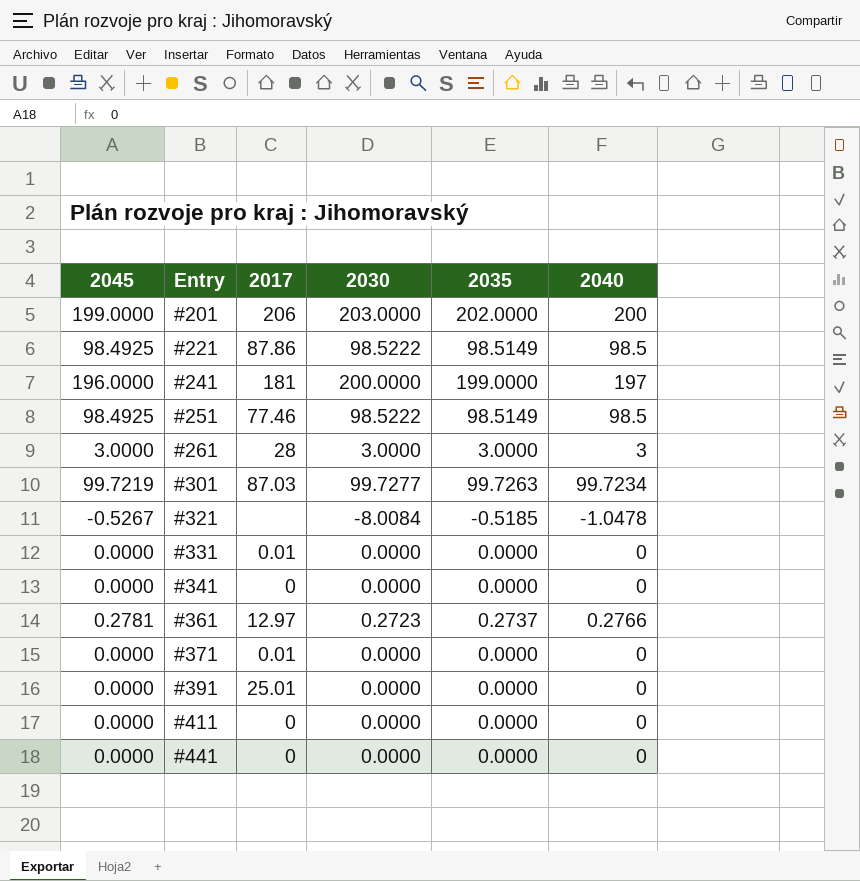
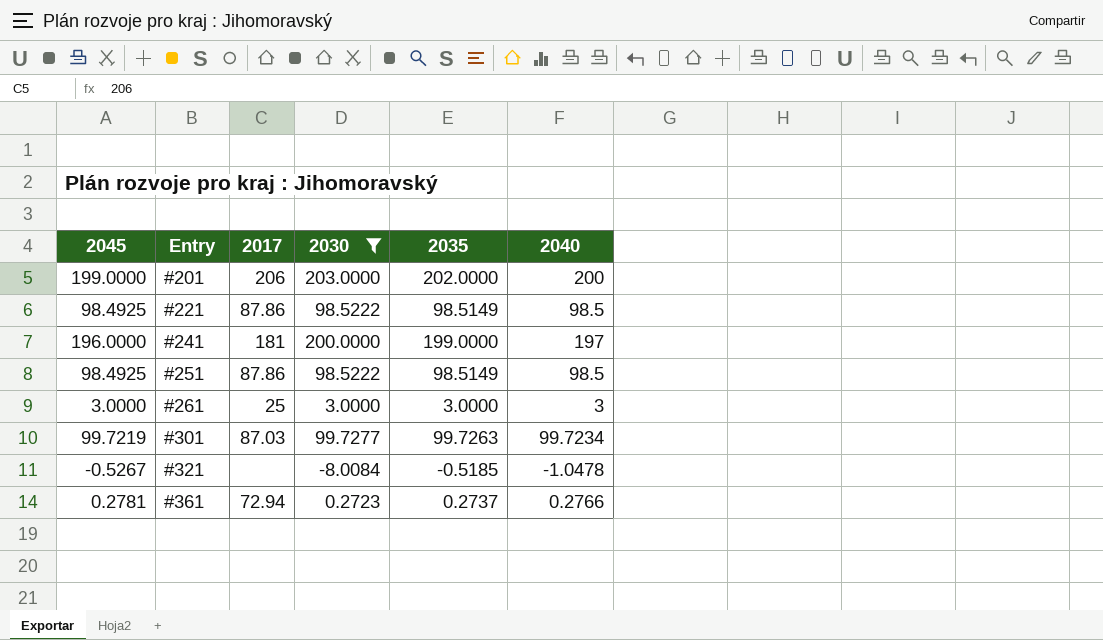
filter: none -> 2030 != 0.0000
#251 | 2017: 77.46 -> 87.86
#261 | 2017: 28 -> 25
#361 | 2017: 12.97 -> 72.94

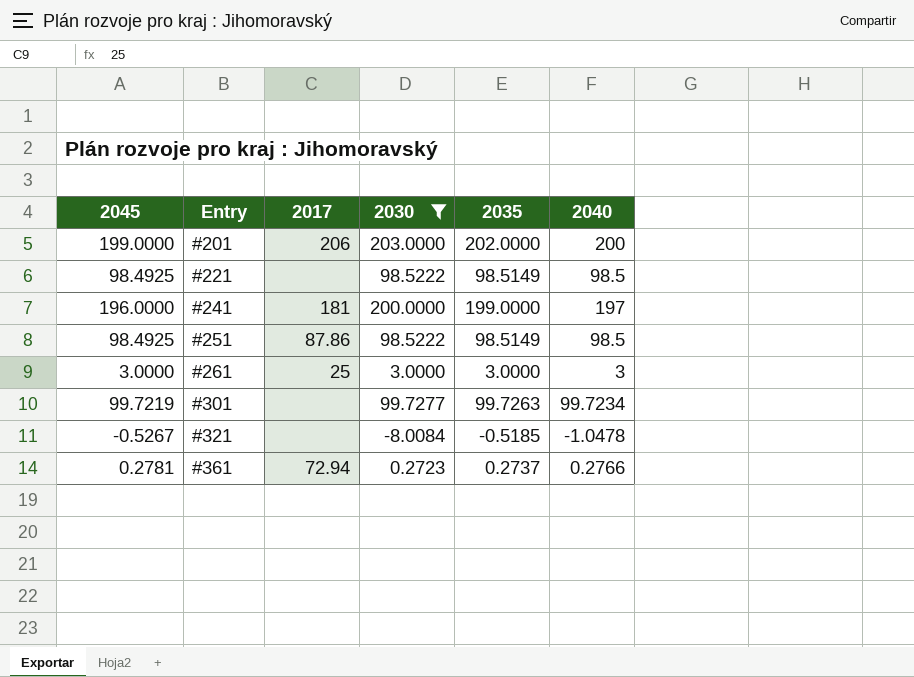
#221 | 2017: 87.86 -> none
#301 | 2017: 87.03 -> none

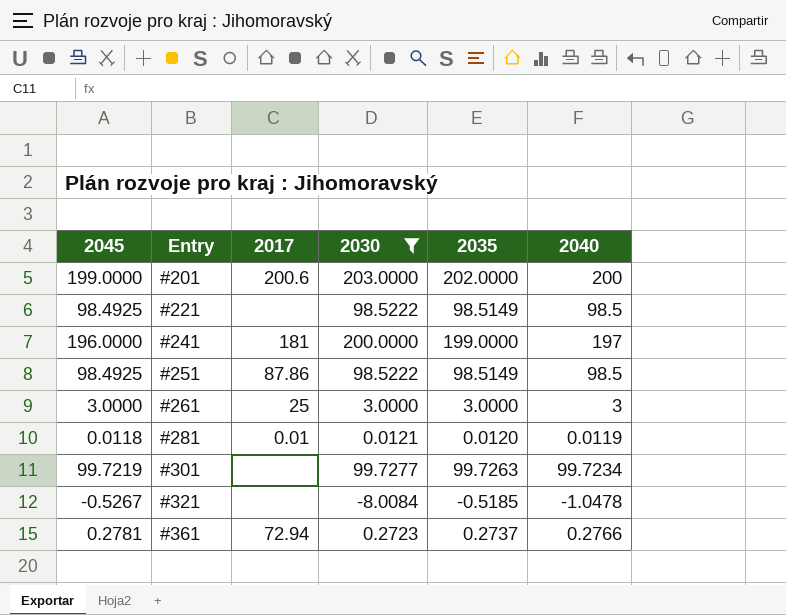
#201 | 2017: 206 -> 200.6
row #281: none -> 0.0118 | 0.01 | 0.0121 | 0.0120 | 0.0119

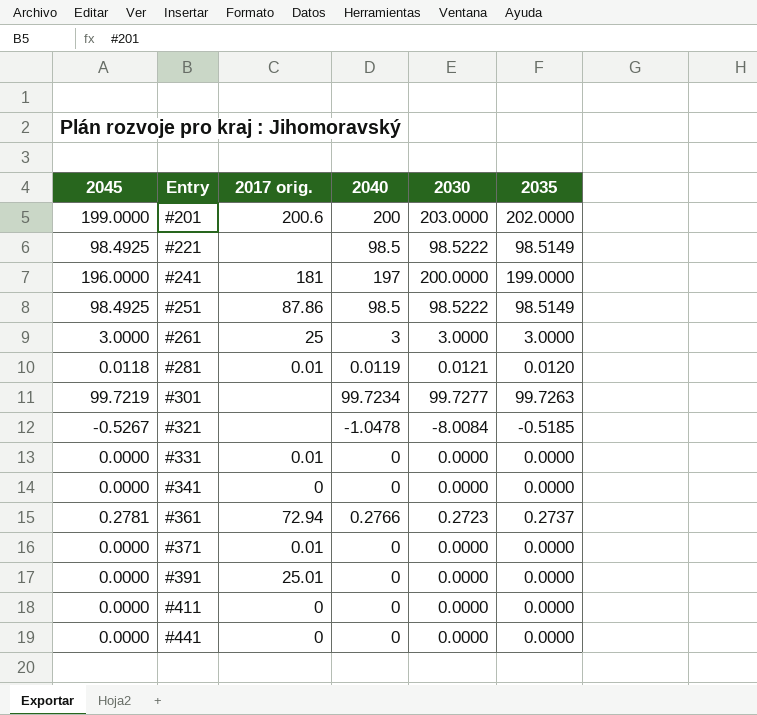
filter: 2030 != 0.0000 -> none
column name: 2017 -> 2017 orig.
column 2040 | position: 6 -> 4

